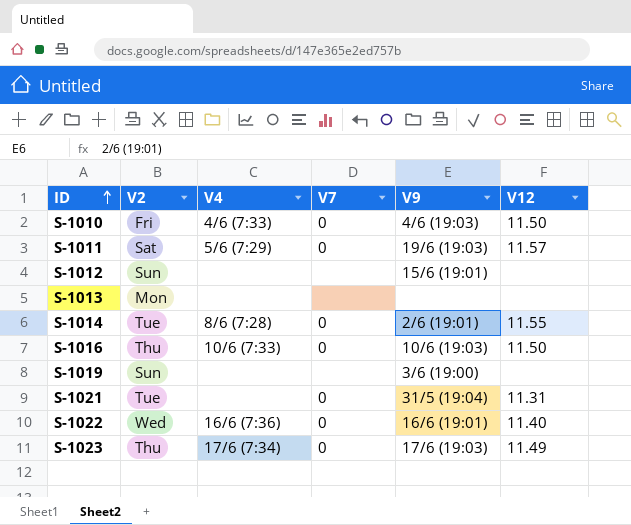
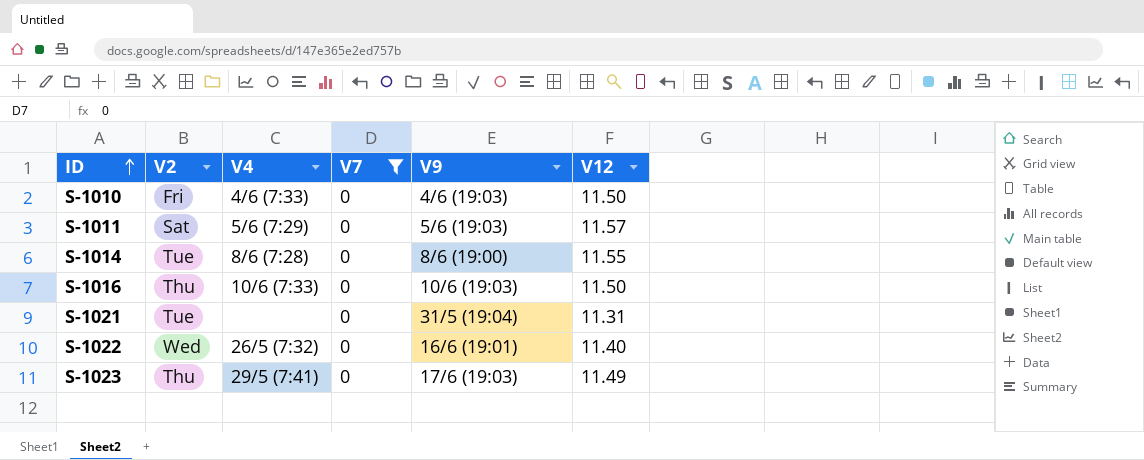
filter: none -> V7 = 0
S-1011 | V9: 19/6 (19:03) -> 5/6 (19:03)
S-1014 | V9: 2/6 (19:01) -> 8/6 (19:00)
S-1022 | V4: 16/6 (7:36) -> 26/5 (7:32)
S-1023 | V4: 17/6 (7:34) -> 29/5 (7:41)

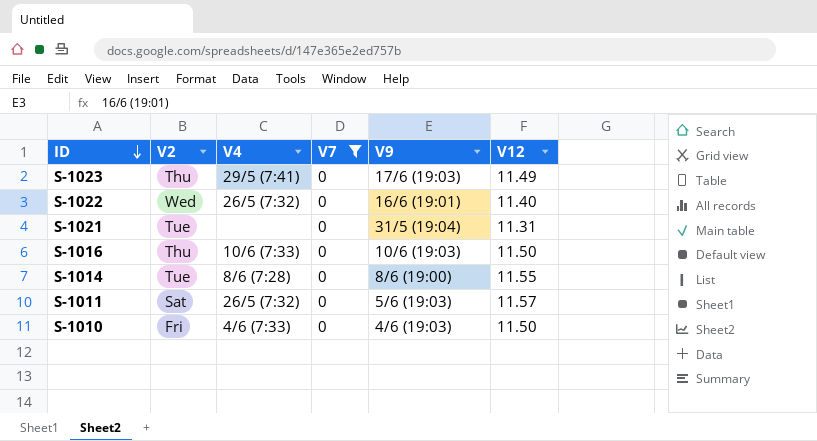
row order: ID ascending -> ID descending
S-1011 | V4: 5/6 (7:29) -> 26/5 (7:32)

